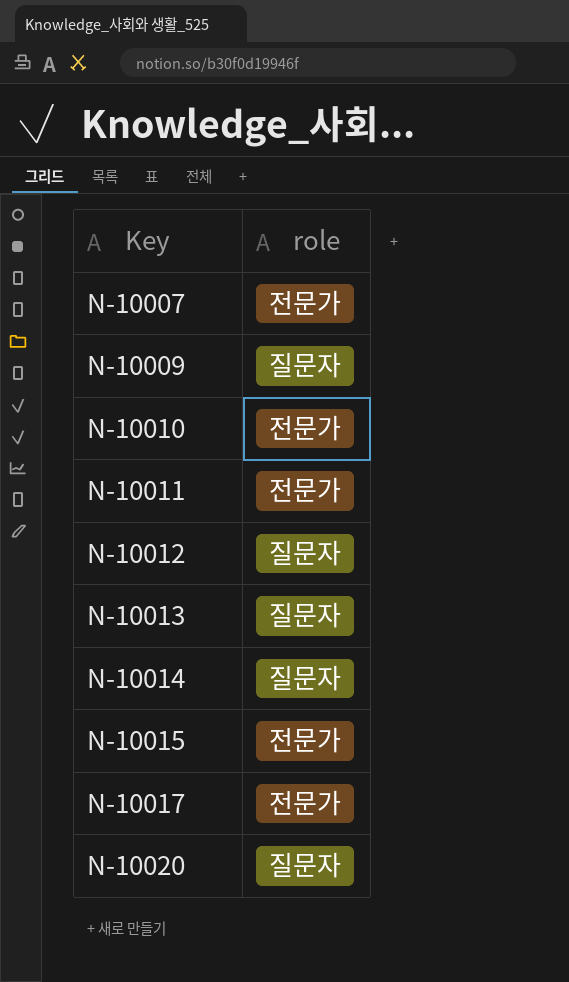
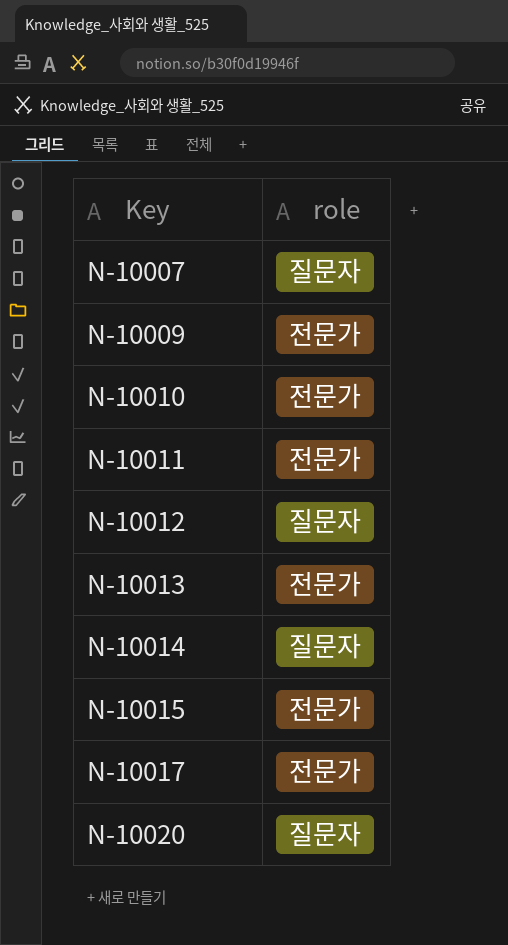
N-10007 | role: 전문가 -> 질문자
N-10009 | role: 질문자 -> 전문가
N-10013 | role: 질문자 -> 전문가

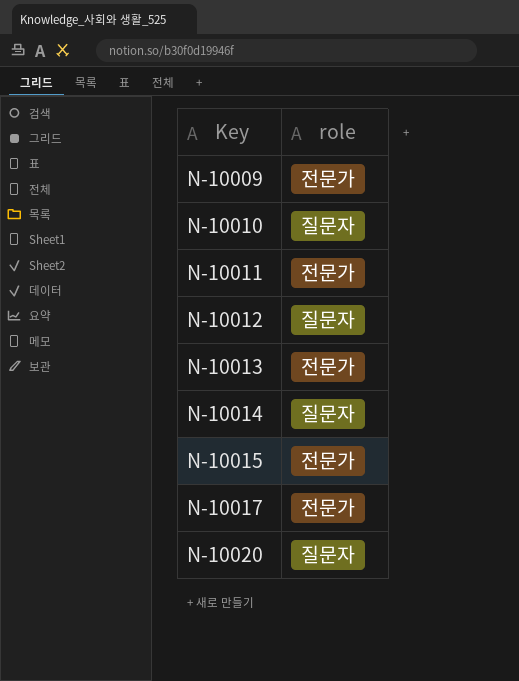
row N-10007: 질문자 -> none
N-10010 | role: 전문가 -> 질문자

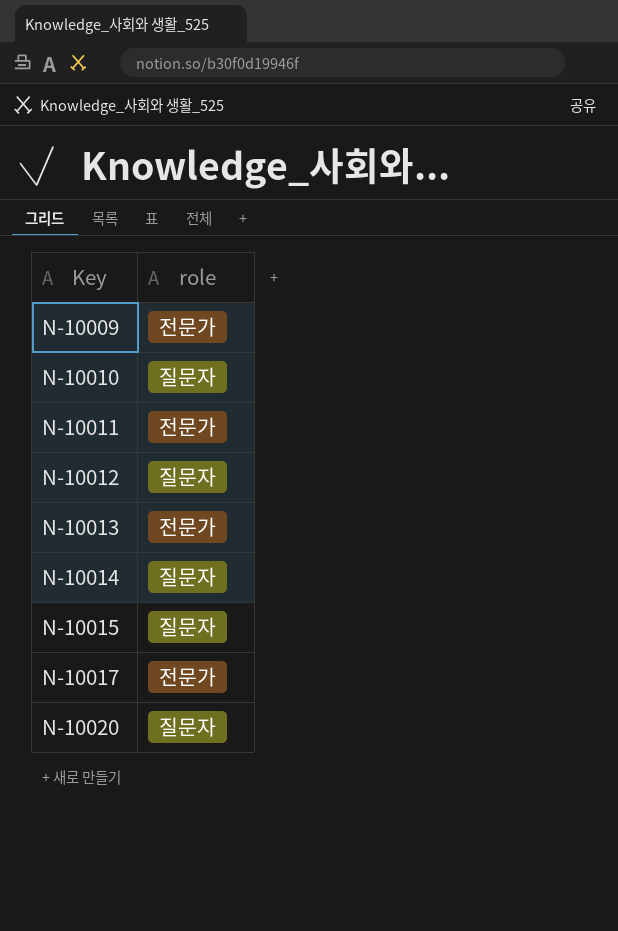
N-10015 | role: 전문가 -> 질문자

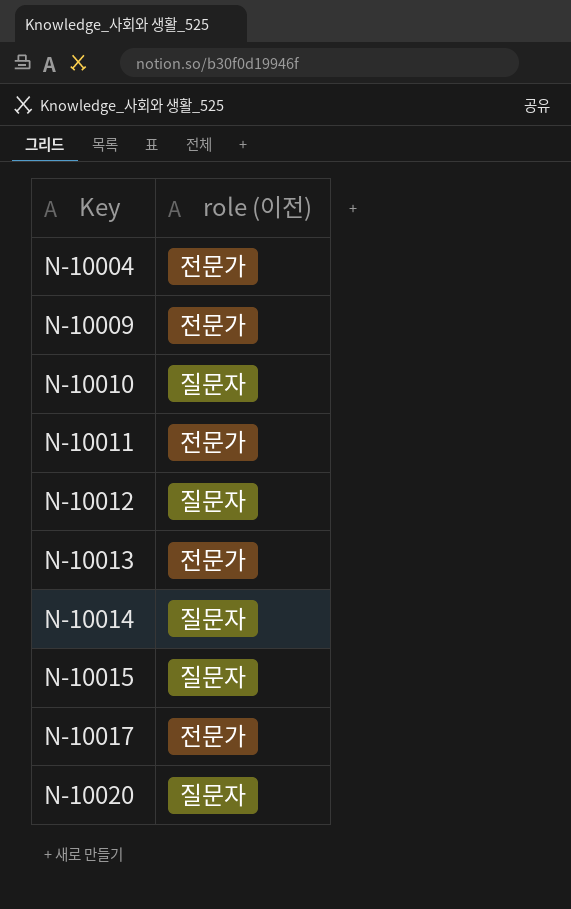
column name: role -> role (이전)
row N-10004: none -> 전문가

